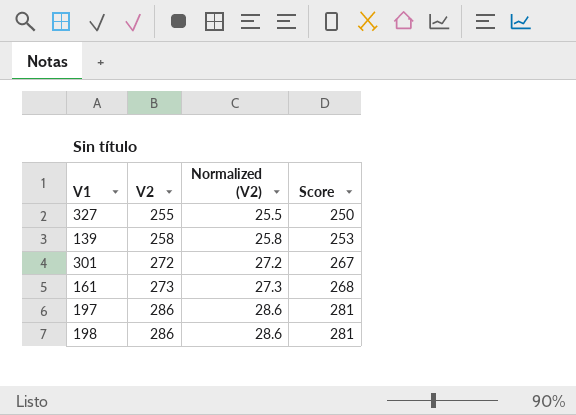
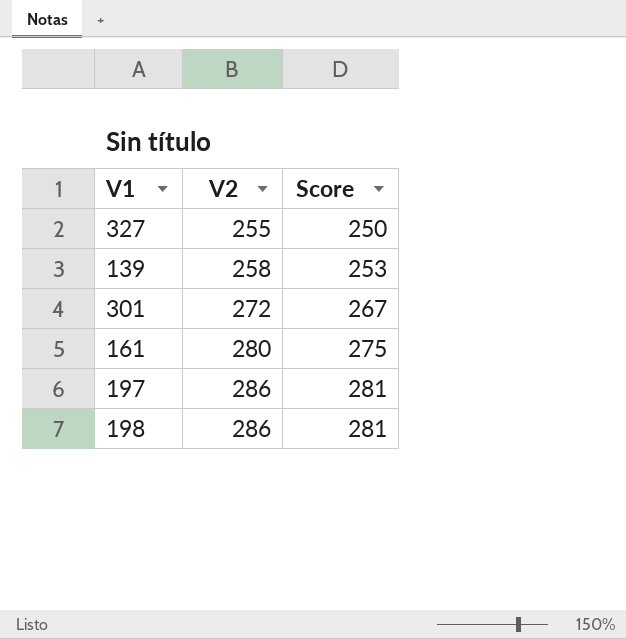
column Normalized (V2) | formula: [V2] * 0.1 -> none
161 | V2: 273 -> 280
161 | Score: 268 -> 275

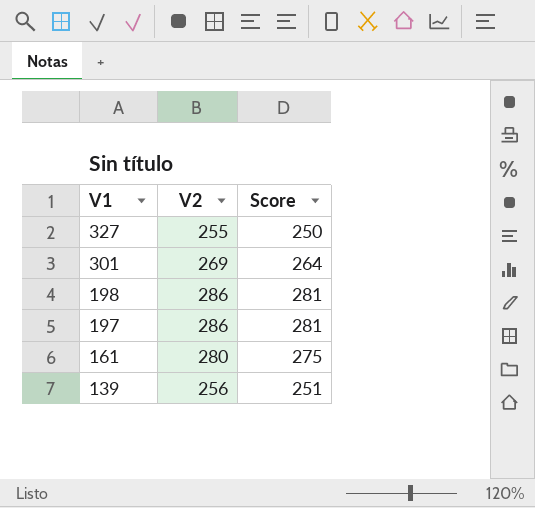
row order: V2 ascending -> V1 descending
301 | V2: 272 -> 269
301 | Score: 267 -> 264
139 | V2: 258 -> 256
139 | Score: 253 -> 251

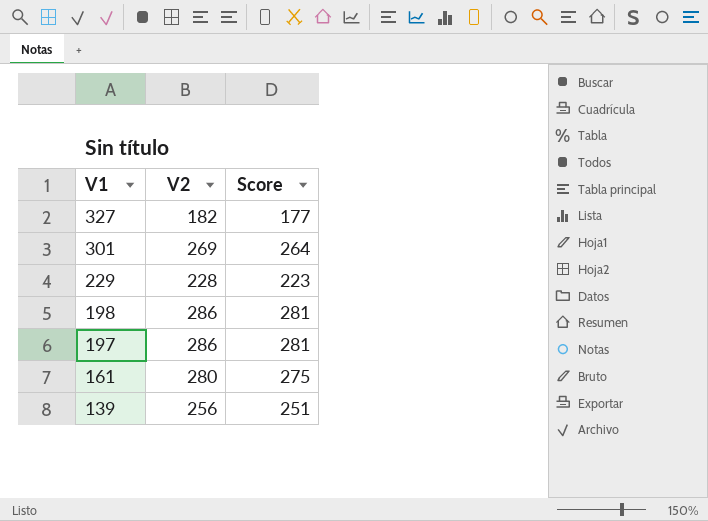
327 | V2: 255 -> 182
327 | Score: 250 -> 177
row 229: none -> 228 | 223

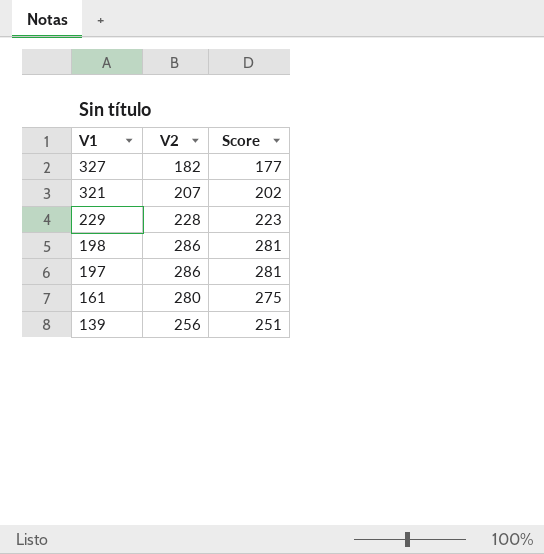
row 301: 269 | 264 -> none
row 321: none -> 207 | 202

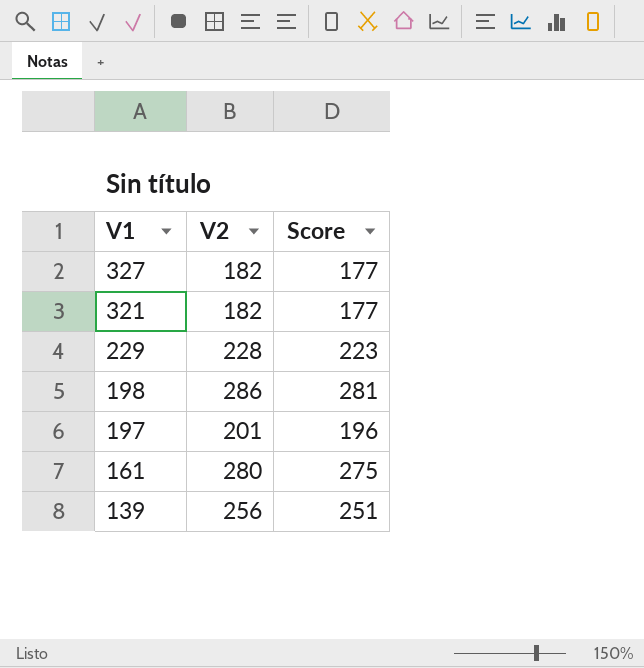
321 | V2: 207 -> 182
321 | Score: 202 -> 177
197 | V2: 286 -> 201
197 | Score: 281 -> 196

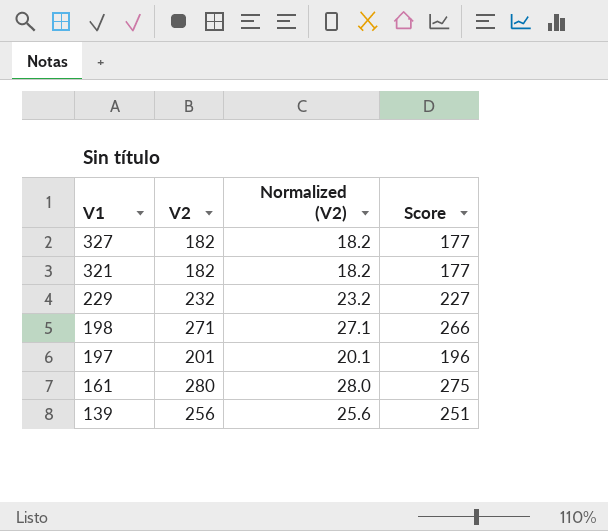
column Normalized (V2) | formula: none -> [V2] * 0.1
229 | V2: 228 -> 232
229 | Score: 223 -> 227
198 | V2: 286 -> 271
198 | Score: 281 -> 266

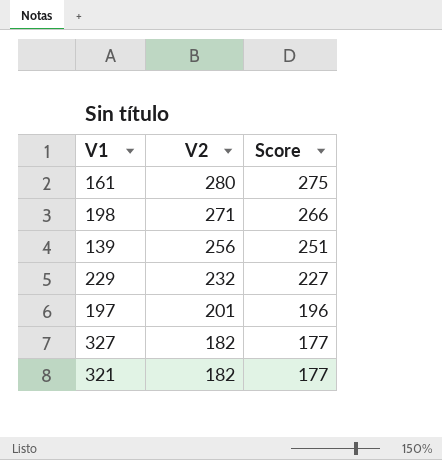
row order: V1 descending -> V2 descending
column Normalized (V2) | formula: [V2] * 0.1 -> none

